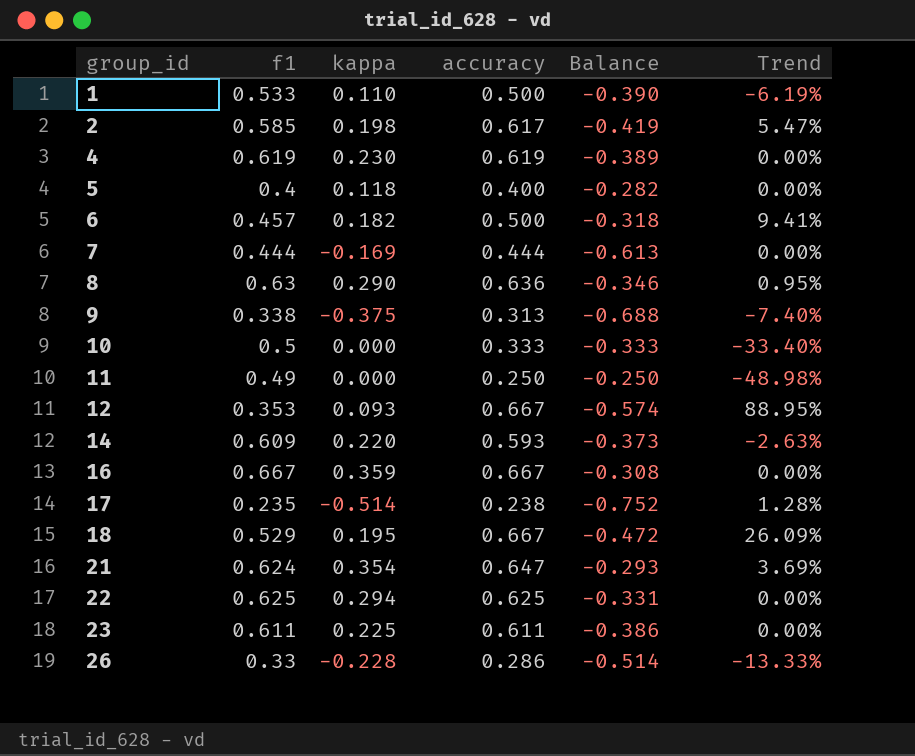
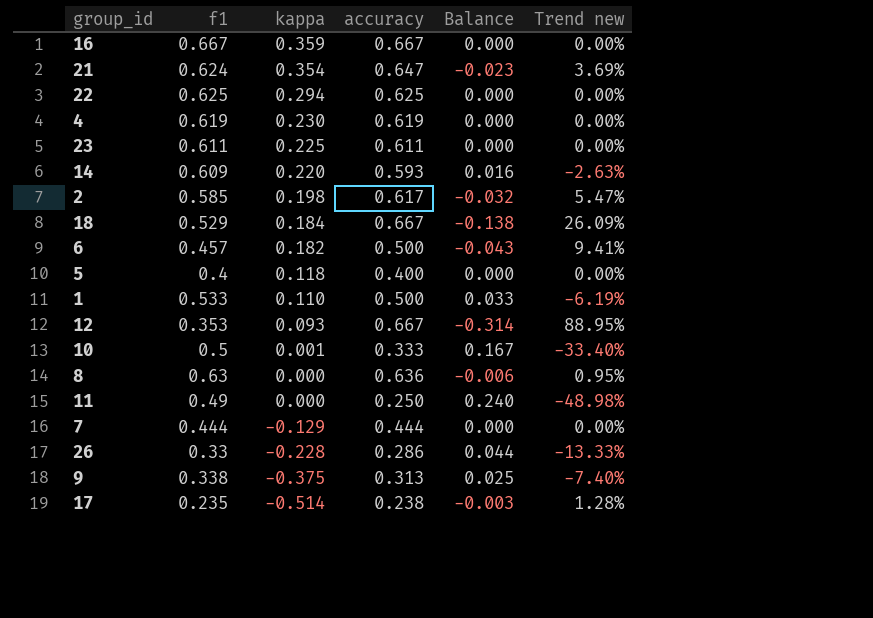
row order: group_id ascending -> kappa descending
column Balance | formula: [kappa] - [accuracy] -> [f1] - [accuracy]
column name: Trend -> Trend new
18 | kappa: 0.195 -> 0.184
10 | kappa: 0.000 -> 0.001
8 | kappa: 0.290 -> 0.000
7 | kappa: -0.169 -> -0.129

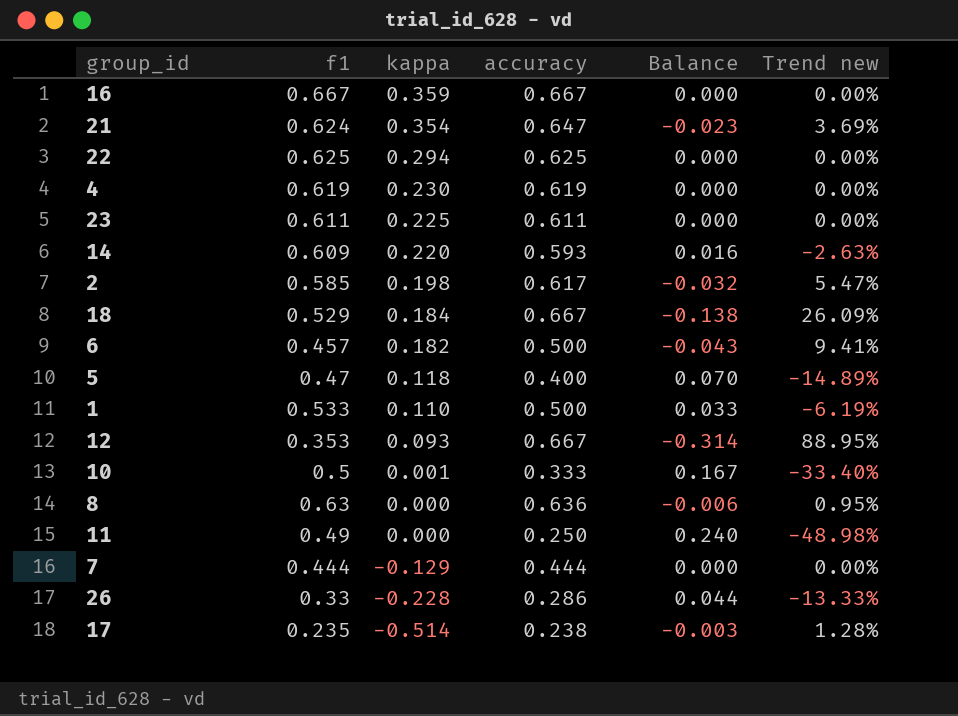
row 9: 0.338 | -0.375 | 0.313 | 0.025 | -7.40% -> none
5 | f1: 0.4 -> 0.47
5 | Balance: 0.000 -> 0.070
5 | Trend new: 0.00% -> -14.89%

